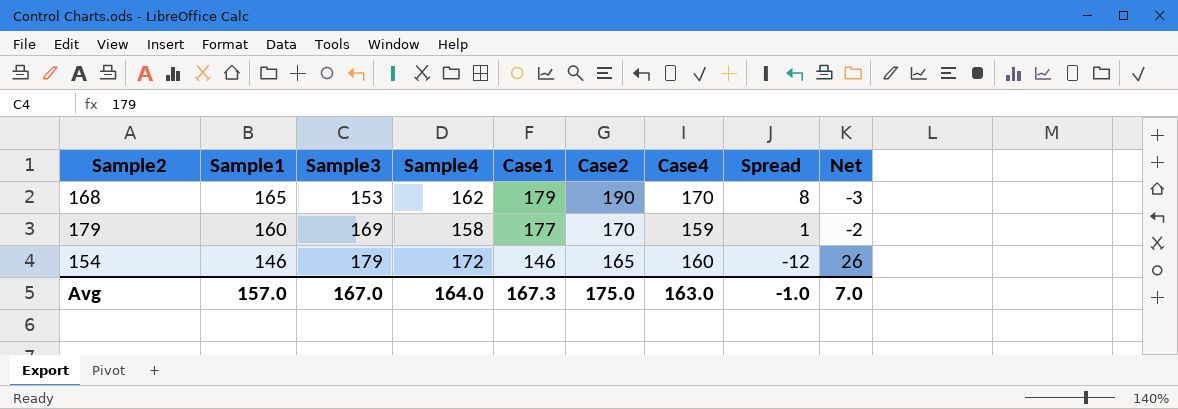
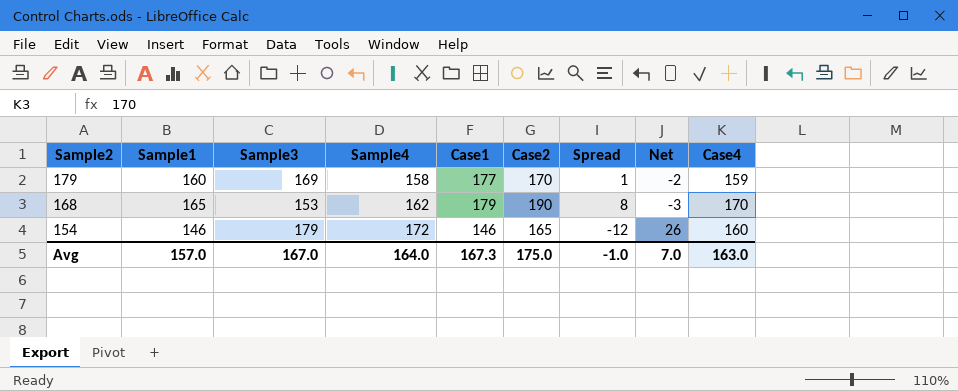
row order: Sample1 descending -> Sample2 descending
column Case4 | position: 7 -> 9

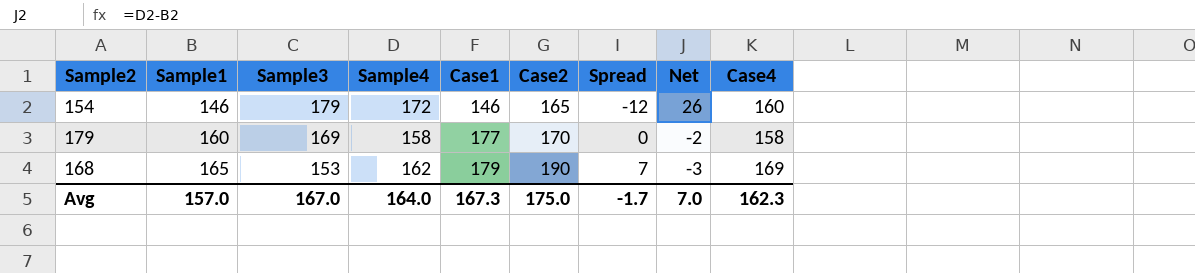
row order: Sample2 descending -> Sample1 ascending
179 | Spread: 1 -> 0
179 | Case4: 159 -> 158
168 | Spread: 8 -> 7
168 | Case4: 170 -> 169
Avg | Spread: -1.0 -> -1.7
Avg | Case4: 163.0 -> 162.3

